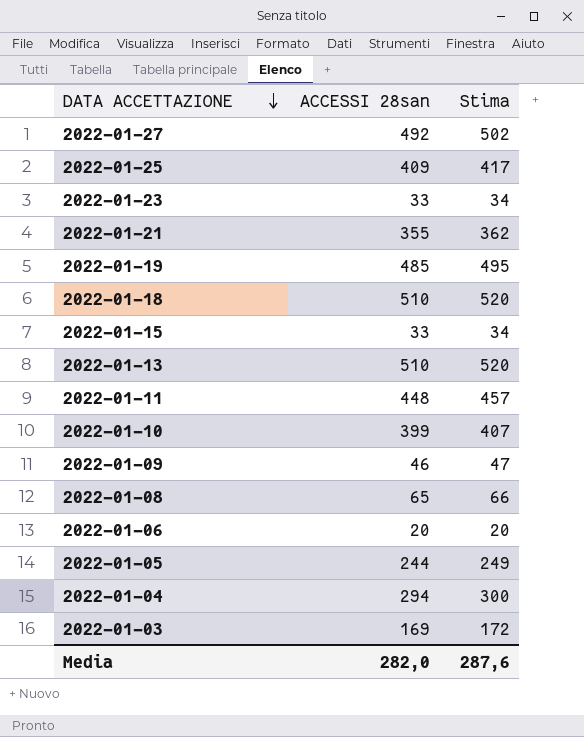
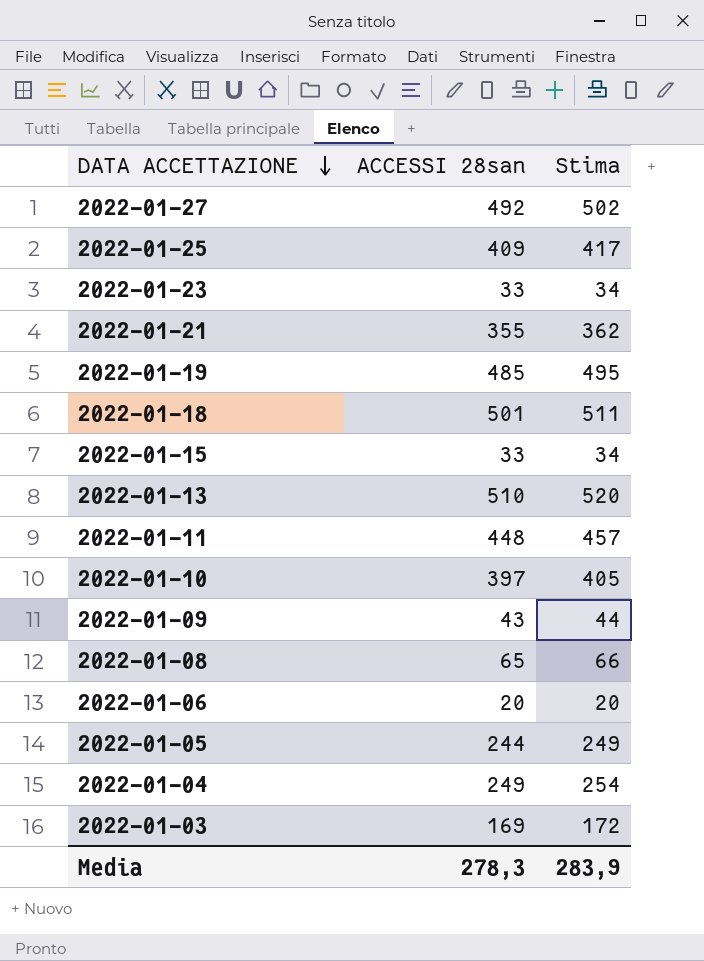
2022-01-18 | ACCESSI 28san: 510 -> 501
2022-01-18 | Stima: 520 -> 511
2022-01-10 | ACCESSI 28san: 399 -> 397
2022-01-10 | Stima: 407 -> 405
2022-01-09 | ACCESSI 28san: 46 -> 43
2022-01-09 | Stima: 47 -> 44
2022-01-04 | ACCESSI 28san: 294 -> 249
2022-01-04 | Stima: 300 -> 254
Media | ACCESSI 28san: 282,0 -> 278,3
Media | Stima: 287,6 -> 283,9

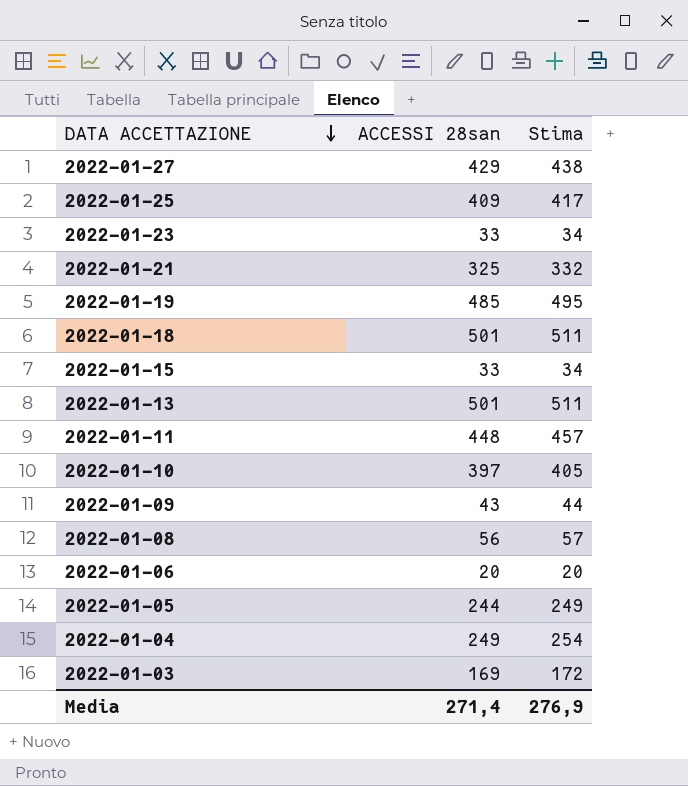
2022-01-27 | ACCESSI 28san: 492 -> 429
2022-01-27 | Stima: 502 -> 438
2022-01-21 | ACCESSI 28san: 355 -> 325
2022-01-21 | Stima: 362 -> 332
2022-01-13 | ACCESSI 28san: 510 -> 501
2022-01-13 | Stima: 520 -> 511
2022-01-08 | ACCESSI 28san: 65 -> 56
2022-01-08 | Stima: 66 -> 57
Media | ACCESSI 28san: 278,3 -> 271,4
Media | Stima: 283,9 -> 276,9

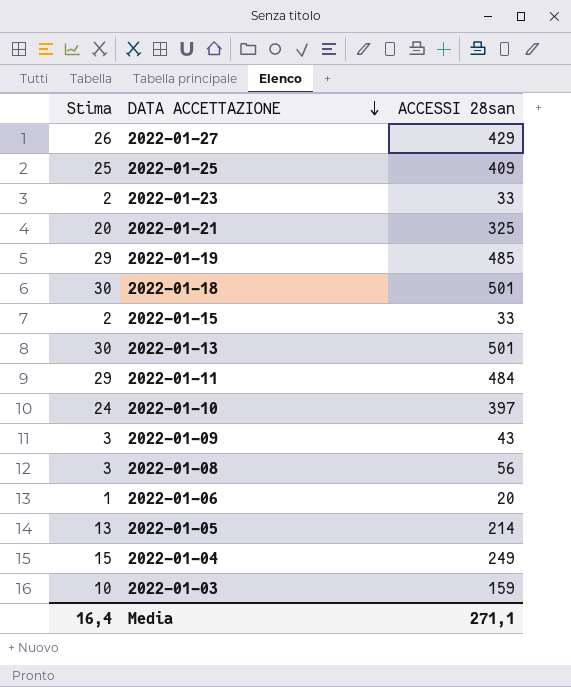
column Stima | formula: [ACCESSI 28san] * 1,02 -> [ACCESSI 28san] * 0,06
column Stima | position: 3 -> 1
2022-01-11 | ACCESSI 28san: 448 -> 484
2022-01-05 | ACCESSI 28san: 244 -> 214
2022-01-03 | ACCESSI 28san: 169 -> 159
Media | Stima: 276,9 -> 16,4
Media | ACCESSI 28san: 271,4 -> 271,1

